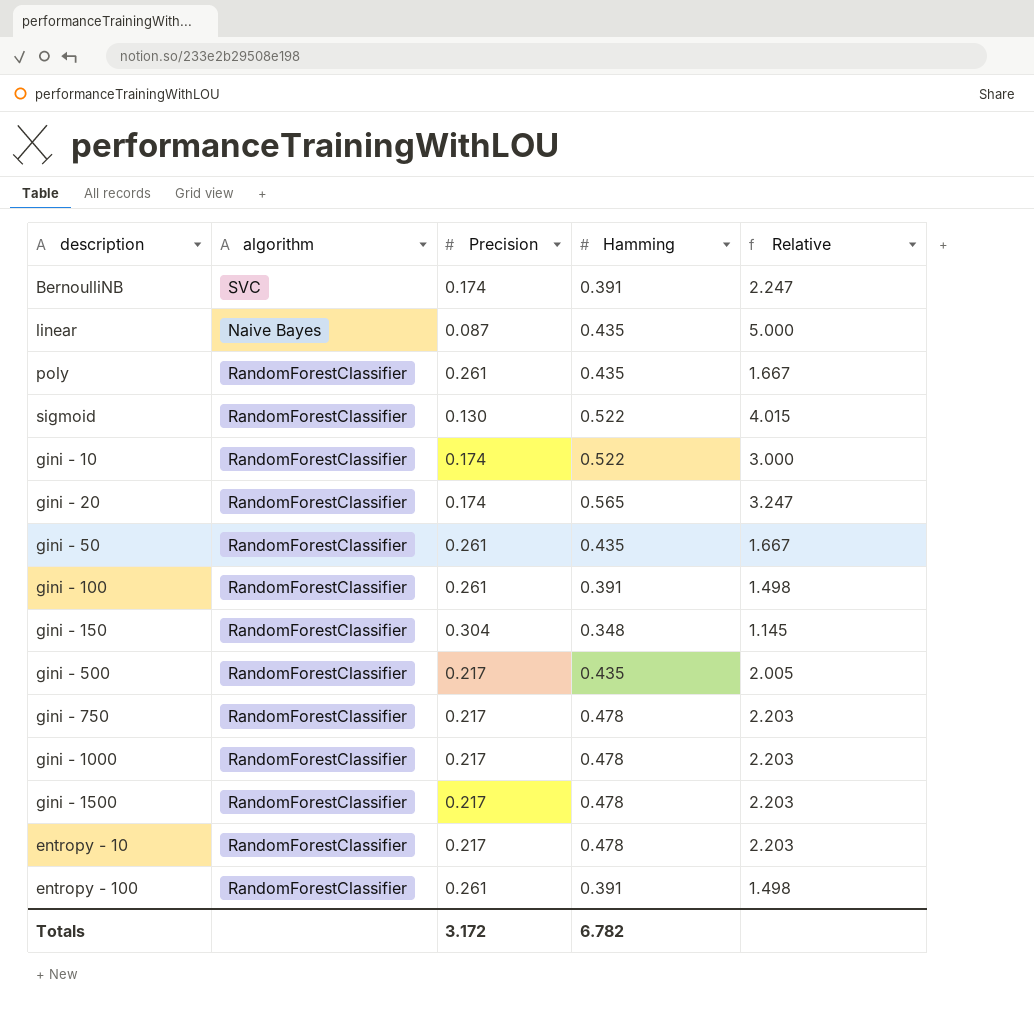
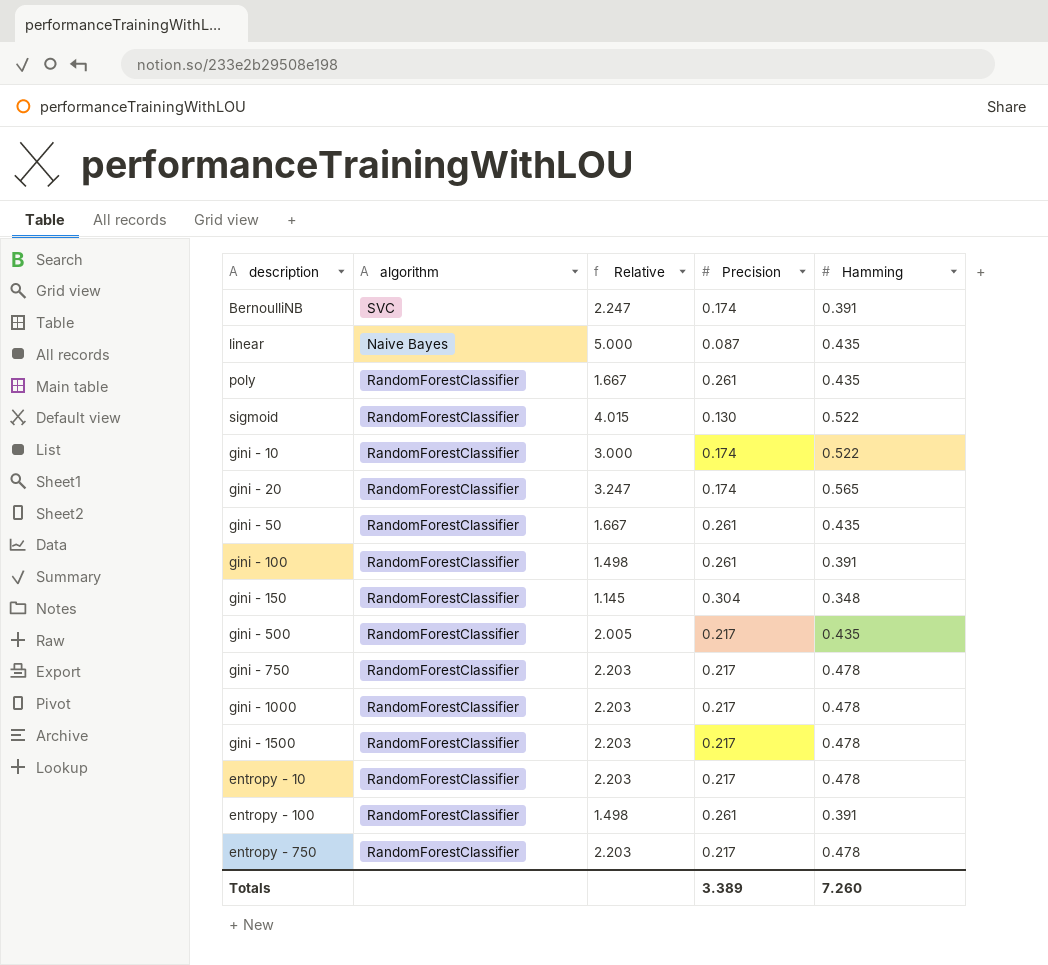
column Relative | position: 5 -> 3
row entropy - 750: none -> RandomForestClassifier | 2.203 | 0.217 | 0.478
Totals | Precision: 3.172 -> 3.389
Totals | Hamming: 6.782 -> 7.260

